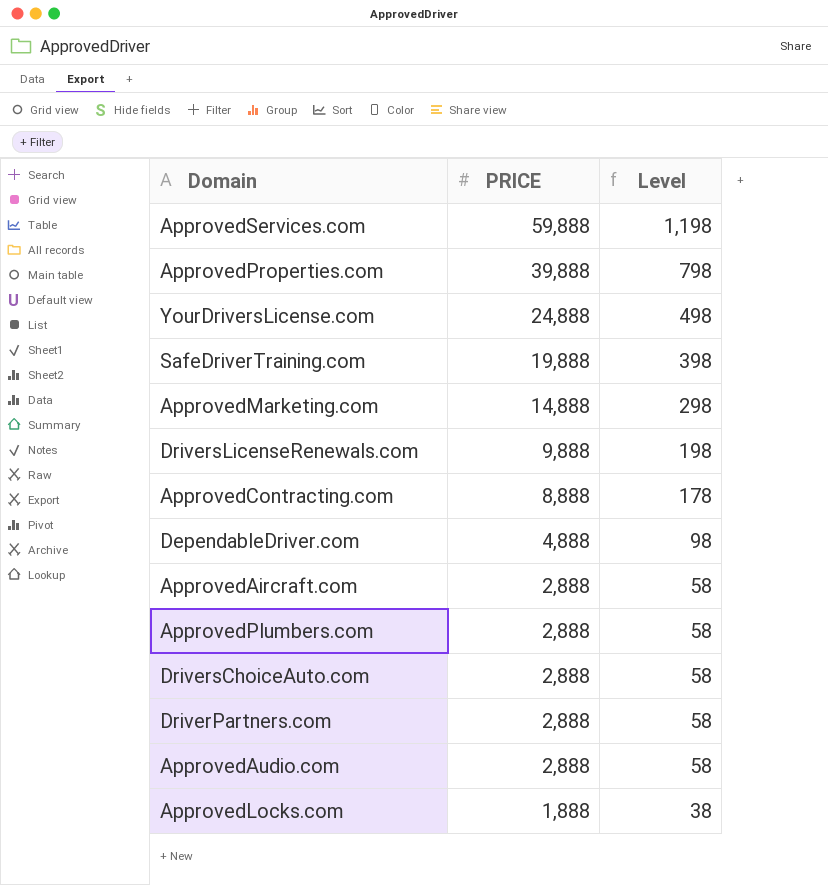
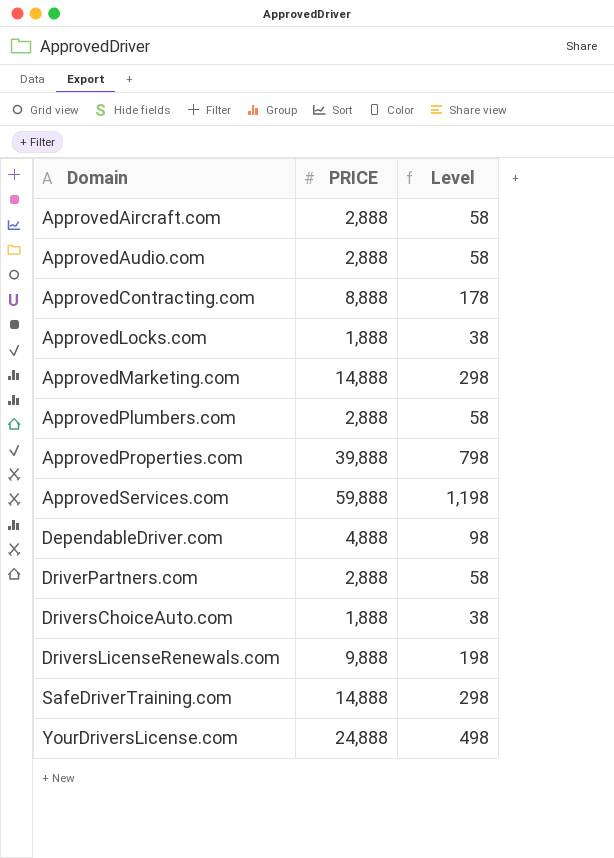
row order: PRICE descending -> Domain ascending
DriversChoiceAuto.com | PRICE: 2,888 -> 1,888
DriversChoiceAuto.com | Level: 58 -> 38
SafeDriverTraining.com | PRICE: 19,888 -> 14,888
SafeDriverTraining.com | Level: 398 -> 298

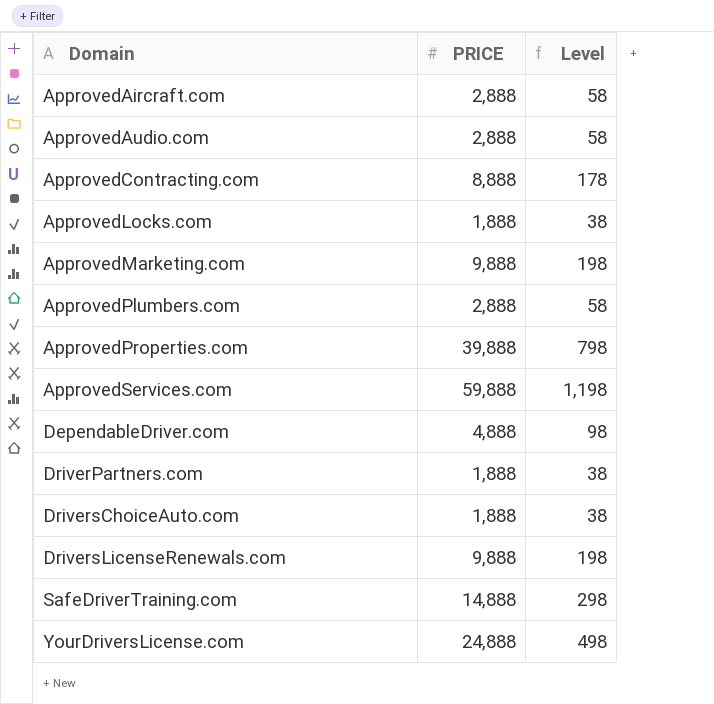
ApprovedMarketing.com | PRICE: 14,888 -> 9,888
ApprovedMarketing.com | Level: 298 -> 198
DriverPartners.com | PRICE: 2,888 -> 1,888
DriverPartners.com | Level: 58 -> 38

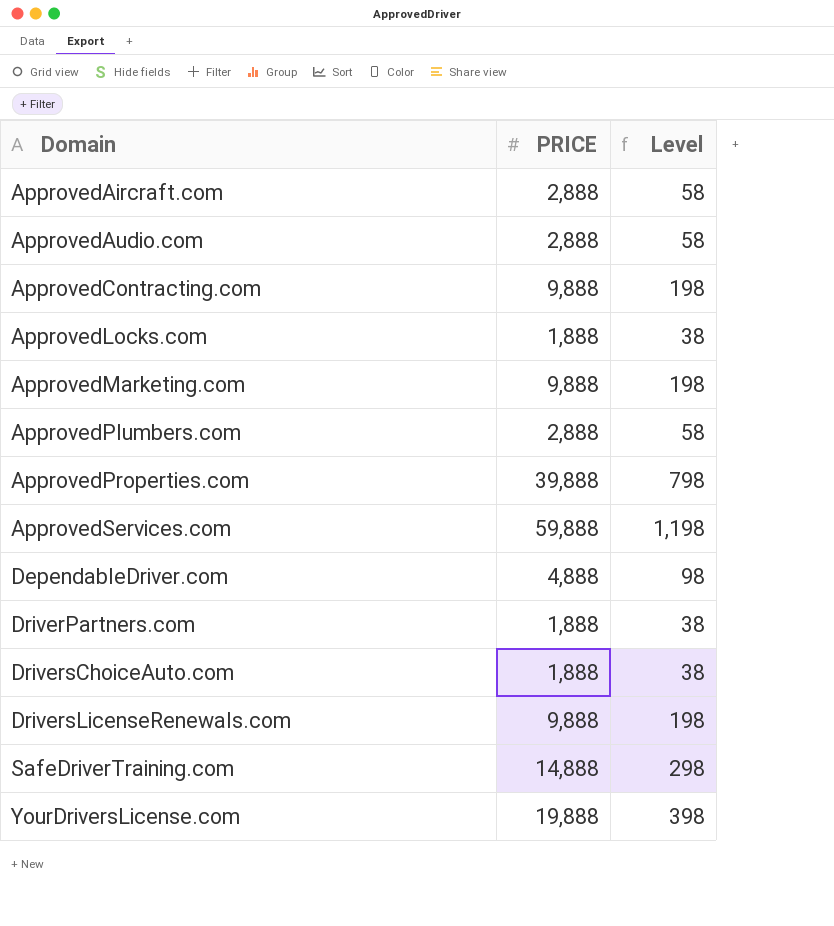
ApprovedContracting.com | PRICE: 8,888 -> 9,888
ApprovedContracting.com | Level: 178 -> 198
YourDriversLicense.com | PRICE: 24,888 -> 19,888
YourDriversLicense.com | Level: 498 -> 398

